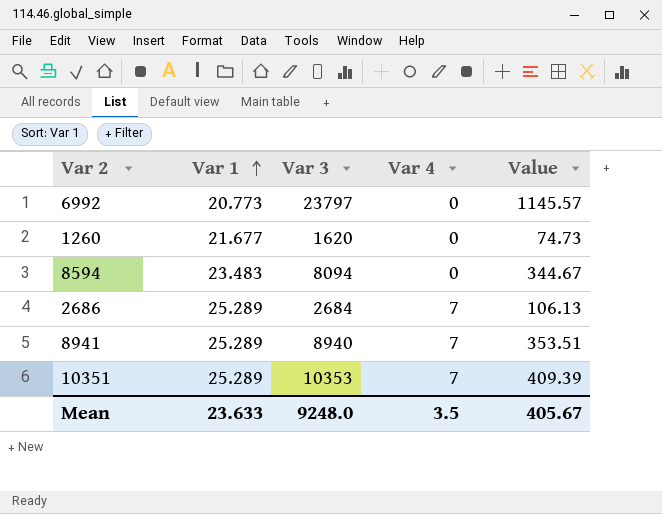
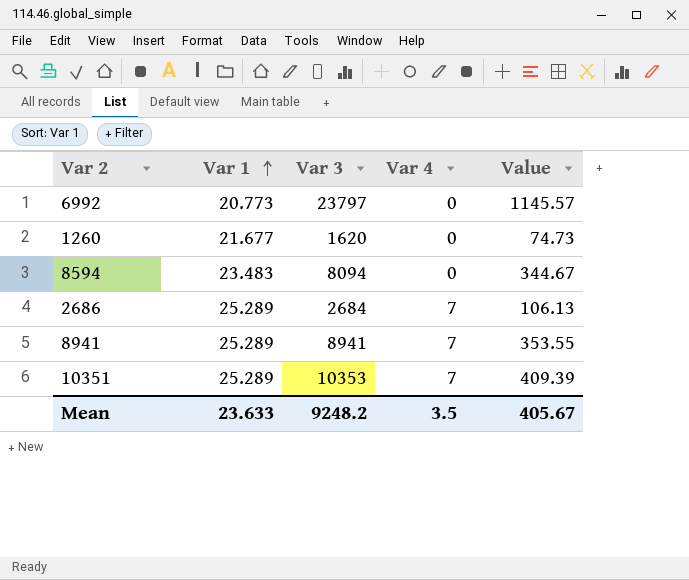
8941 | Var 3: 8940 -> 8941
8941 | Value: 353.51 -> 353.55
Mean | Var 3: 9248.0 -> 9248.2

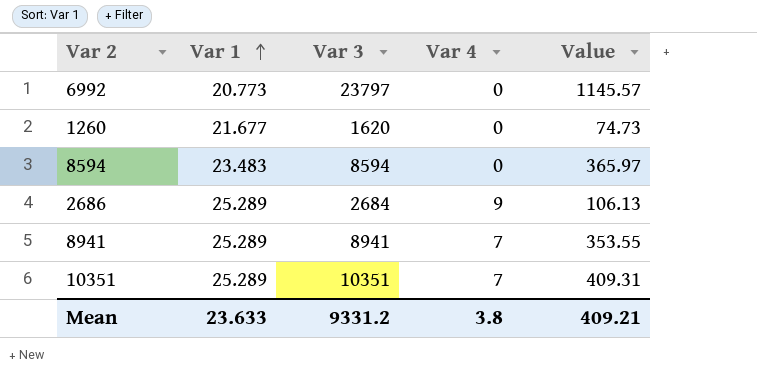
8594 | Var 3: 8094 -> 8594
8594 | Value: 344.67 -> 365.97
2686 | Var 4: 7 -> 9
10351 | Var 3: 10353 -> 10351
10351 | Value: 409.39 -> 409.31
Mean | Var 3: 9248.2 -> 9331.2
Mean | Var 4: 3.5 -> 3.8
Mean | Value: 405.67 -> 409.21

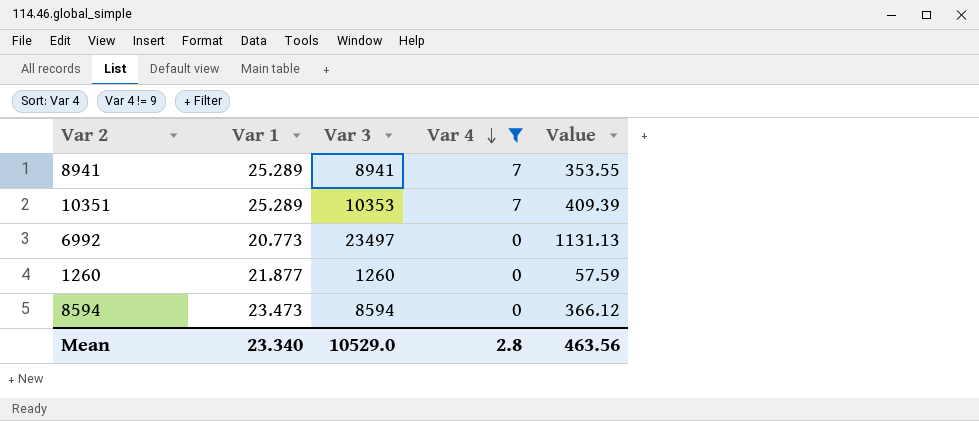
filter: none -> Var 4 != 9
row order: Var 1 ascending -> Var 4 descending
10351 | Var 3: 10351 -> 10353
10351 | Value: 409.31 -> 409.39
6992 | Var 3: 23797 -> 23497
6992 | Value: 1145.57 -> 1131.13
1260 | Var 1: 21.677 -> 21.877
1260 | Var 3: 1620 -> 1260
1260 | Value: 74.73 -> 57.59
8594 | Var 1: 23.483 -> 23.473
8594 | Value: 365.97 -> 366.12
Mean | Var 1: 23.633 -> 23.340
Mean | Var 3: 9331.2 -> 10529.0
Mean | Var 4: 3.8 -> 2.8
Mean | Value: 409.21 -> 463.56

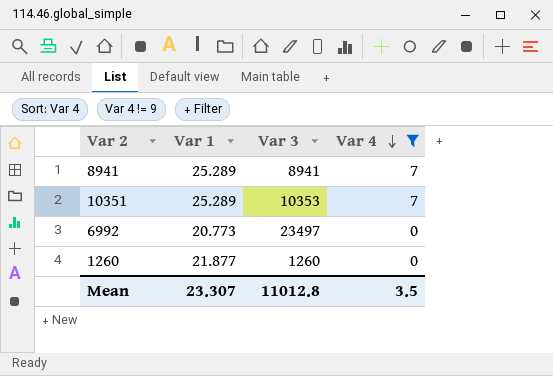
column Value | formula: [Var 3] / [Var 1] -> none
row 8594: 23.473 | 8594 | 0 | 366.12 -> none
Mean | Var 1: 23.340 -> 23.307
Mean | Var 3: 10529.0 -> 11012.8
Mean | Var 4: 2.8 -> 3.5

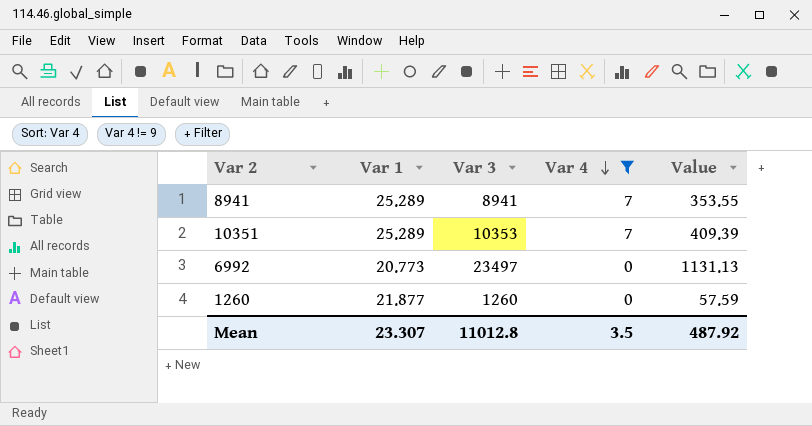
column Value | formula: none -> [Var 3] / [Var 1]

